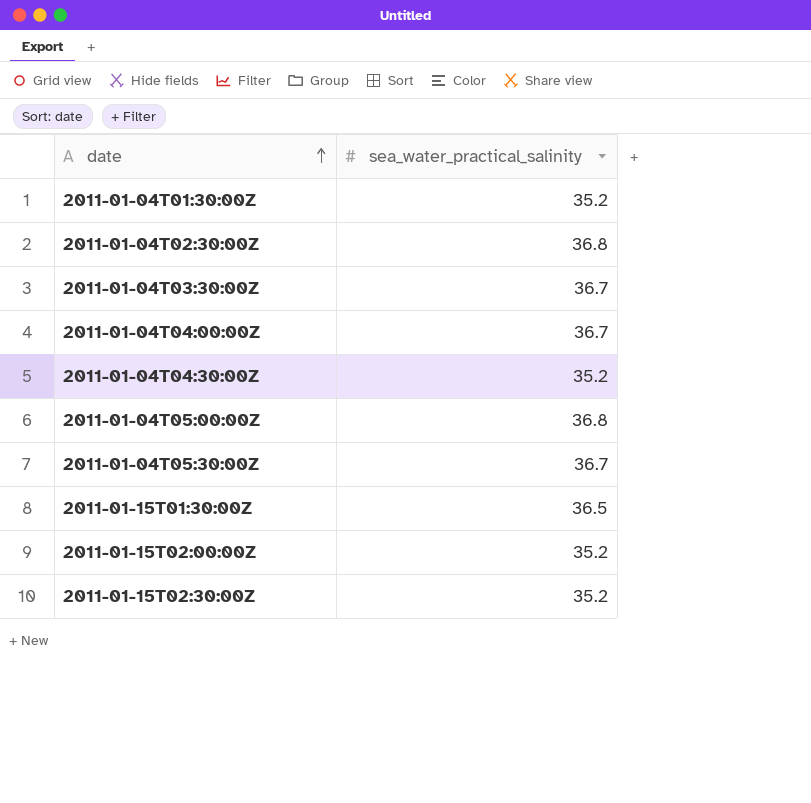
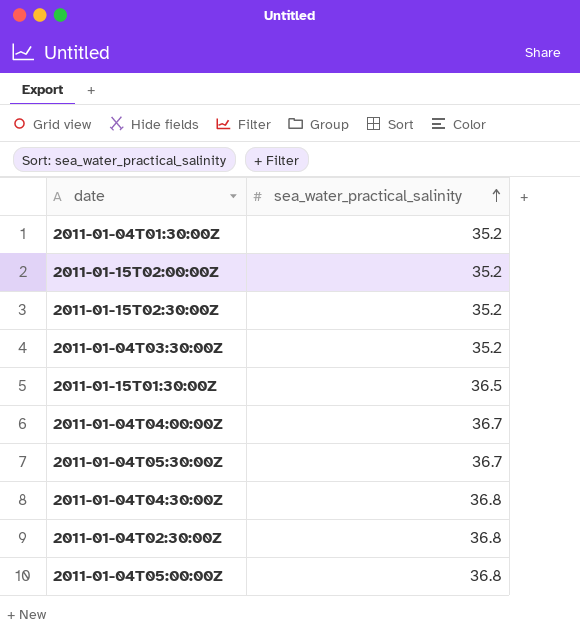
row order: date ascending -> sea_water_practical_salinity ascending
2011-01-04T03:30:00Z | sea_water_practical_salinity: 36.7 -> 35.2
2011-01-04T04:30:00Z | sea_water_practical_salinity: 35.2 -> 36.8

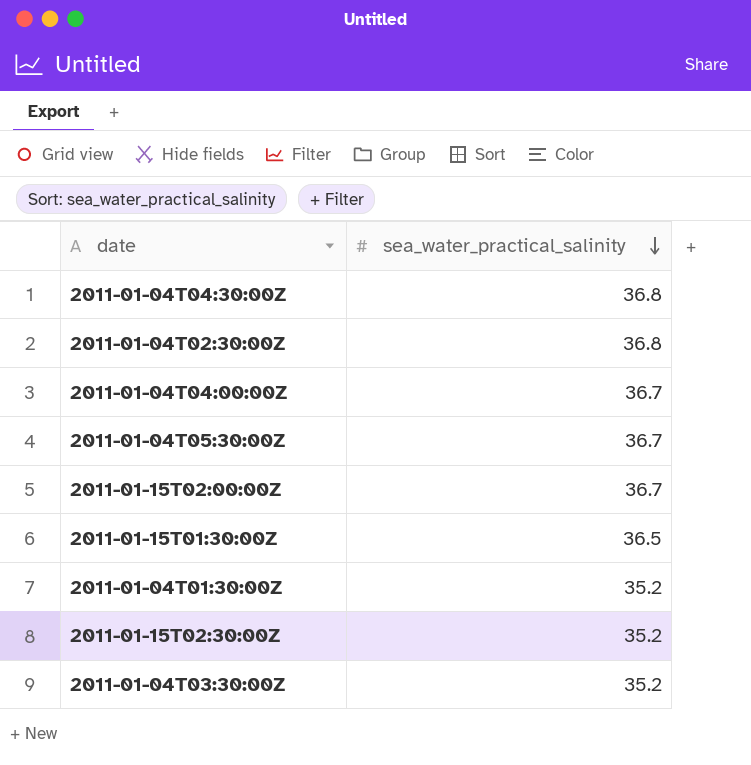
row order: sea_water_practical_salinity ascending -> sea_water_practical_salinity descending
row 2011-01-04T05:00:00Z: 36.8 -> none
2011-01-15T02:00:00Z | sea_water_practical_salinity: 35.2 -> 36.7

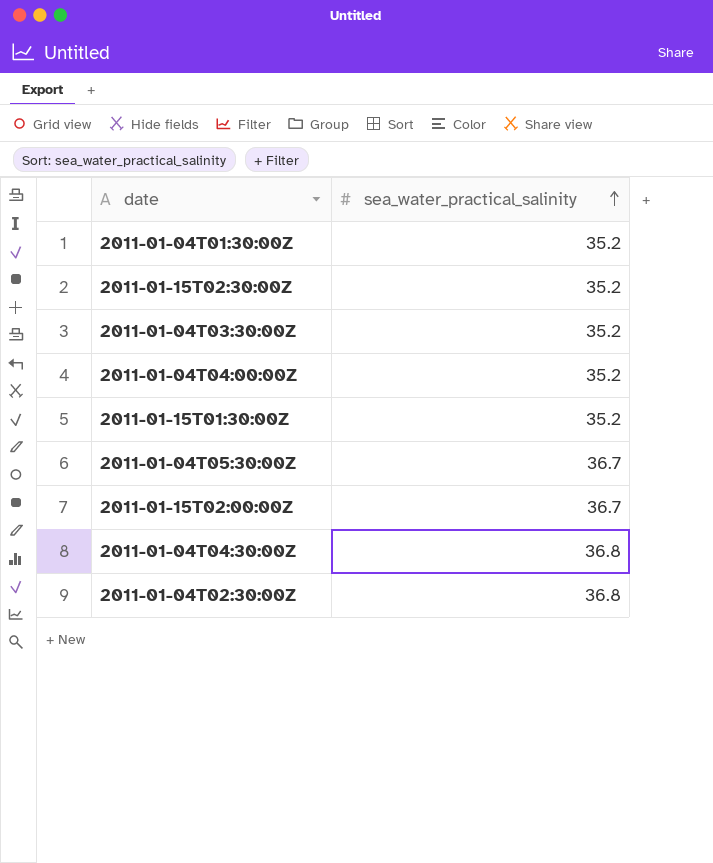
row order: sea_water_practical_salinity descending -> sea_water_practical_salinity ascending
2011-01-04T04:00:00Z | sea_water_practical_salinity: 36.7 -> 35.2
2011-01-15T01:30:00Z | sea_water_practical_salinity: 36.5 -> 35.2

